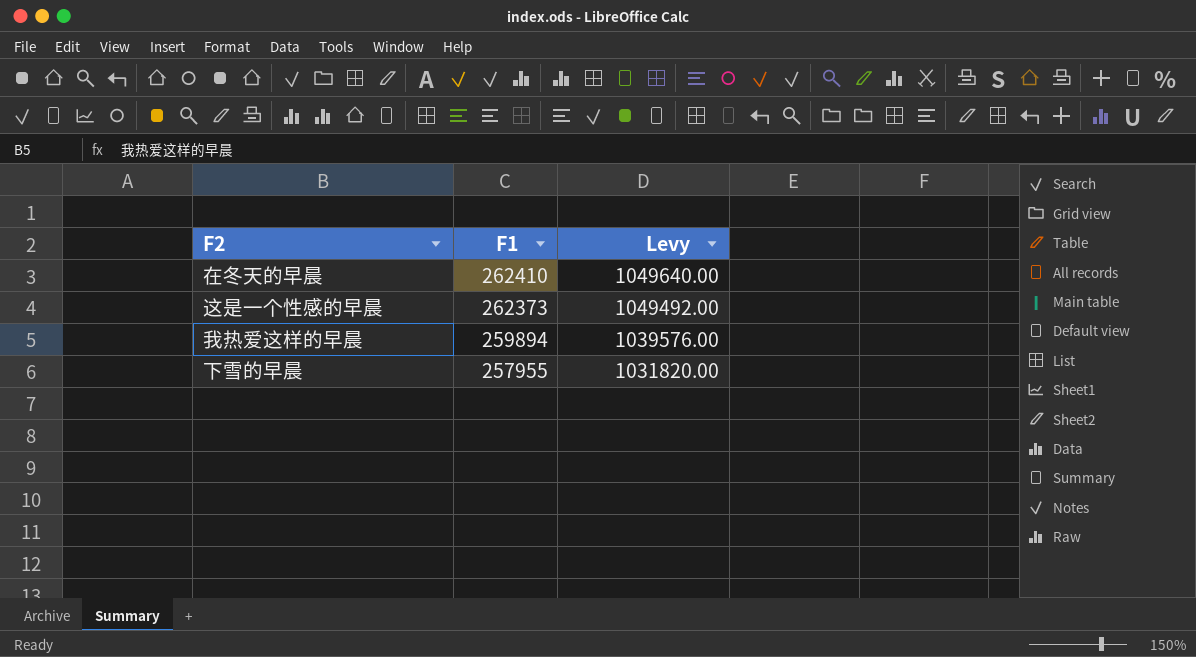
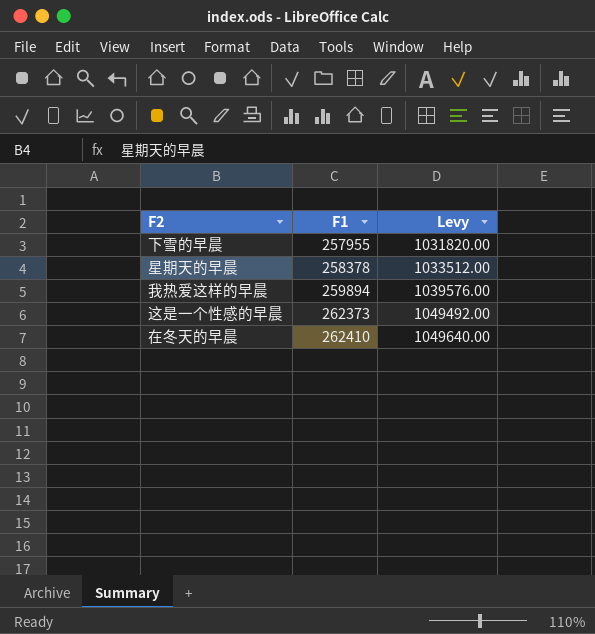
row order: F1 descending -> F1 ascending
row 星期天的早晨: none -> 258378 | 1033512.00

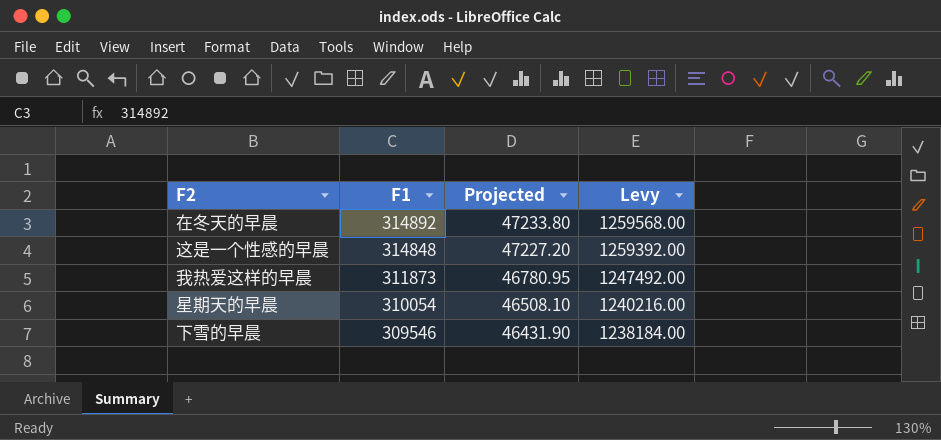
row order: F1 ascending -> F1 descending
column Projected | formula: none -> [F1] * 0.15
在冬天的早晨 | F1: 262410 -> 314892
在冬天的早晨 | Levy: 1049640.00 -> 1259568.00
这是一个性感的早晨 | F1: 262373 -> 314848
这是一个性感的早晨 | Levy: 1049492.00 -> 1259392.00
我热爱这样的早晨 | F1: 259894 -> 311873
我热爱这样的早晨 | Levy: 1039576.00 -> 1247492.00
星期天的早晨 | F1: 258378 -> 310054
星期天的早晨 | Levy: 1033512.00 -> 1240216.00
下雪的早晨 | F1: 257955 -> 309546
下雪的早晨 | Levy: 1031820.00 -> 1238184.00

